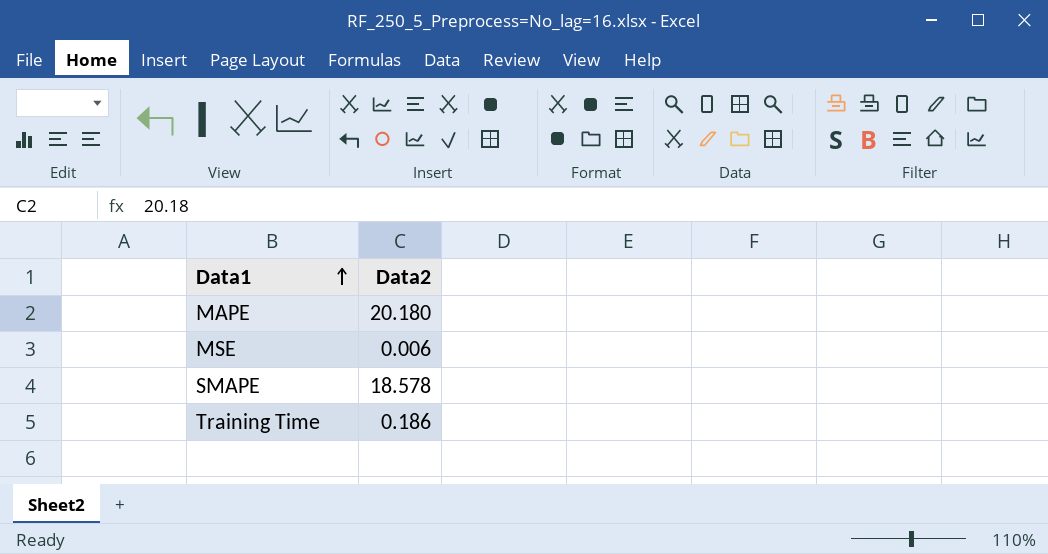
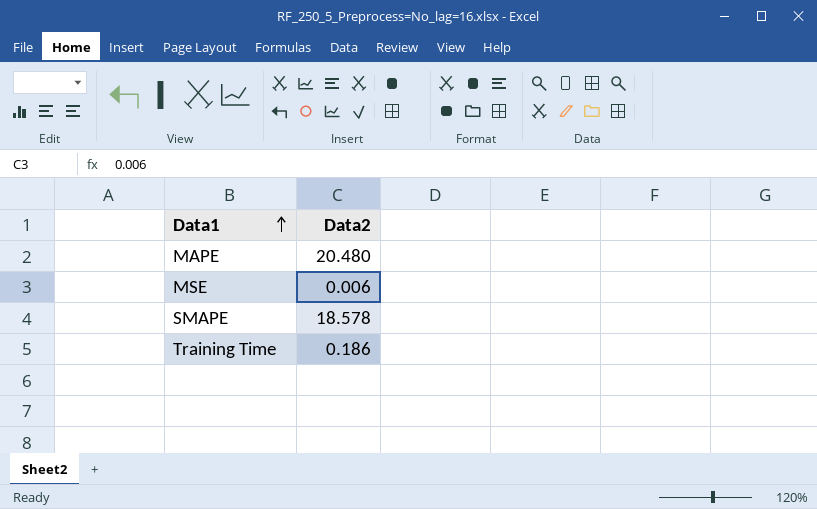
MAPE | Data2: 20.180 -> 20.480

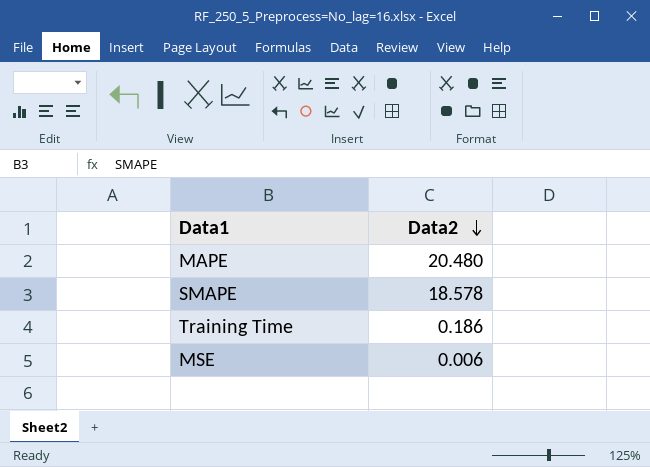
row order: Data1 ascending -> Data2 descending

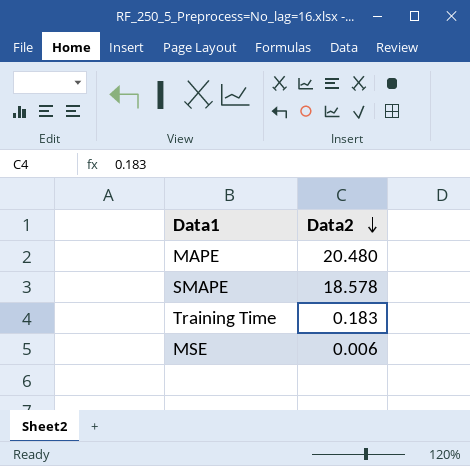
Training Time | Data2: 0.186 -> 0.183

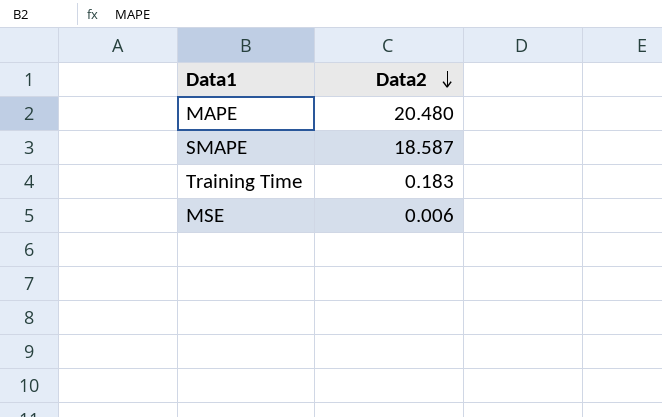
SMAPE | Data2: 18.578 -> 18.587

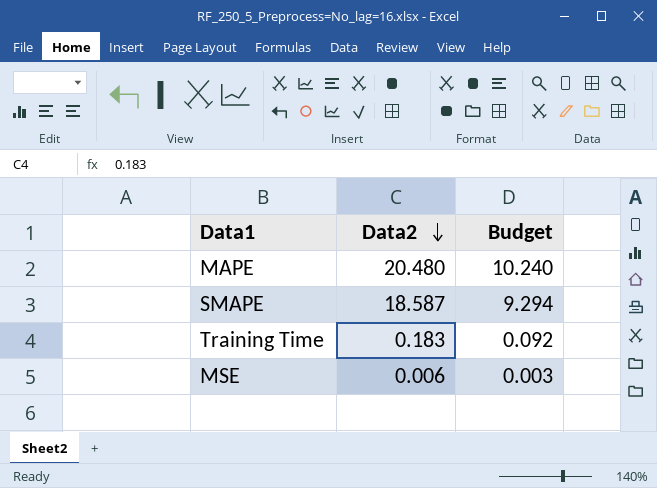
column Budget | formula: none -> [Data2] * 0.5

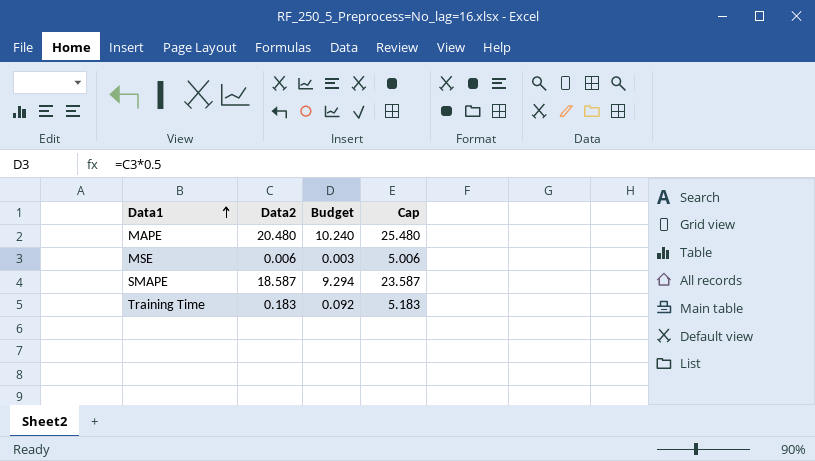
row order: Data2 descending -> Data1 ascending
column Cap | formula: none -> [Data2] + 5

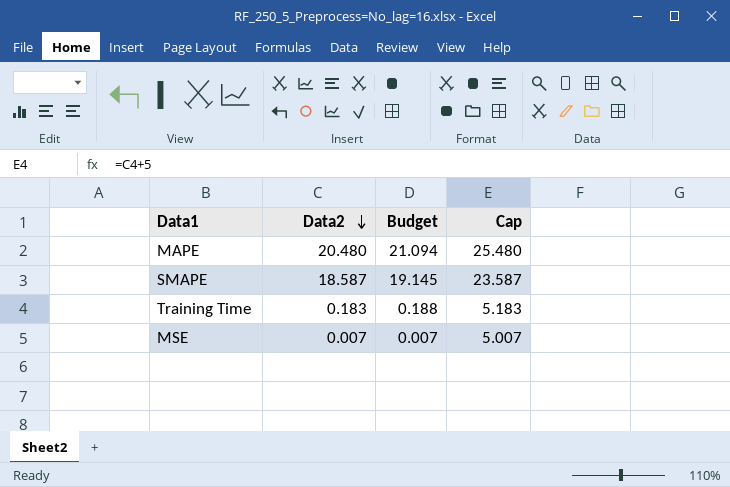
row order: Data1 ascending -> Data2 descending
column Budget | formula: [Data2] * 0.5 -> [Data2] * 1.03
MSE | Data2: 0.006 -> 0.007
MSE | Cap: 5.006 -> 5.007

